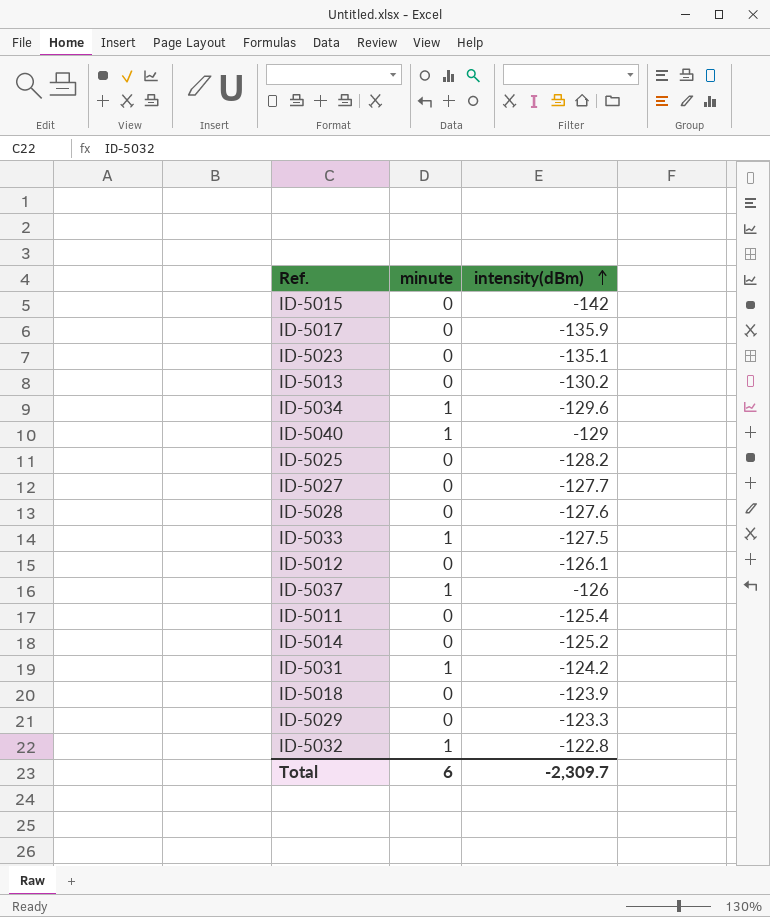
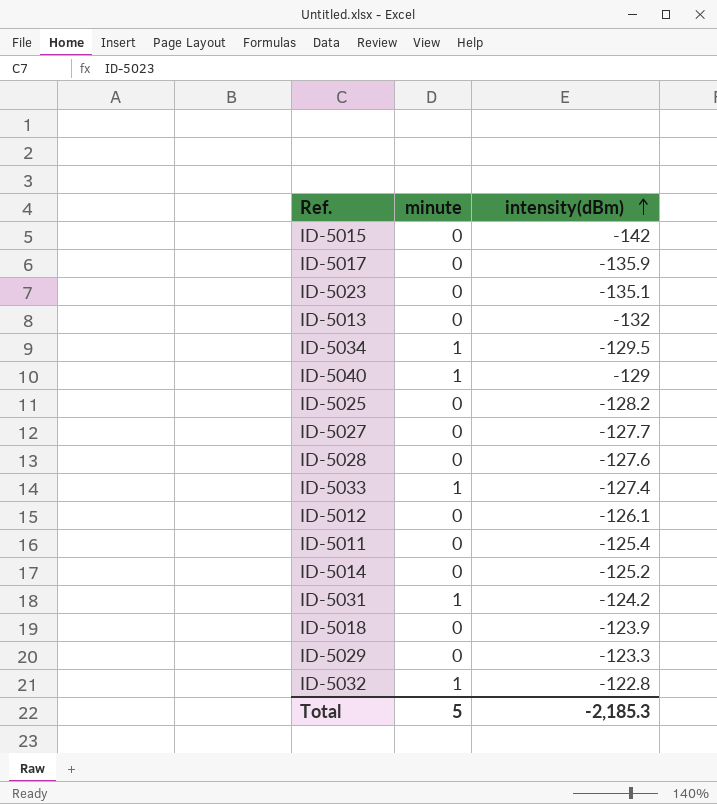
row ID-5037: 1 | -126 -> none
ID-5013 | intensity(dBm): -130.2 -> -132
ID-5034 | intensity(dBm): -129.6 -> -129.5
ID-5033 | intensity(dBm): -127.5 -> -127.4
Total | minute: 6 -> 5
Total | intensity(dBm): -2,309.7 -> -2,185.3

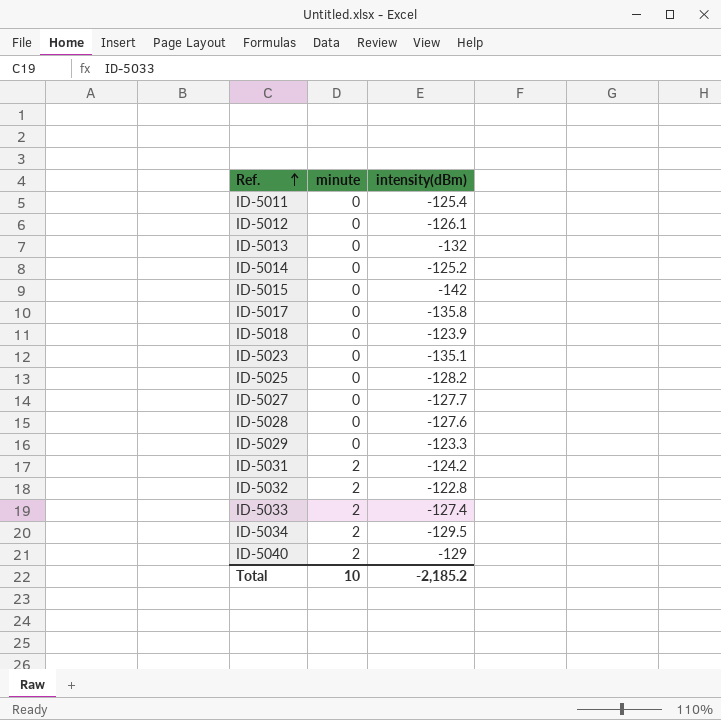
row order: intensity(dBm) ascending -> Ref. ascending
ID-5017 | intensity(dBm): -135.9 -> -135.8
ID-5031 | minute: 1 -> 2
ID-5032 | minute: 1 -> 2
ID-5033 | minute: 1 -> 2
ID-5034 | minute: 1 -> 2
ID-5040 | minute: 1 -> 2
Total | minute: 5 -> 10
Total | intensity(dBm): -2,185.3 -> -2,185.2

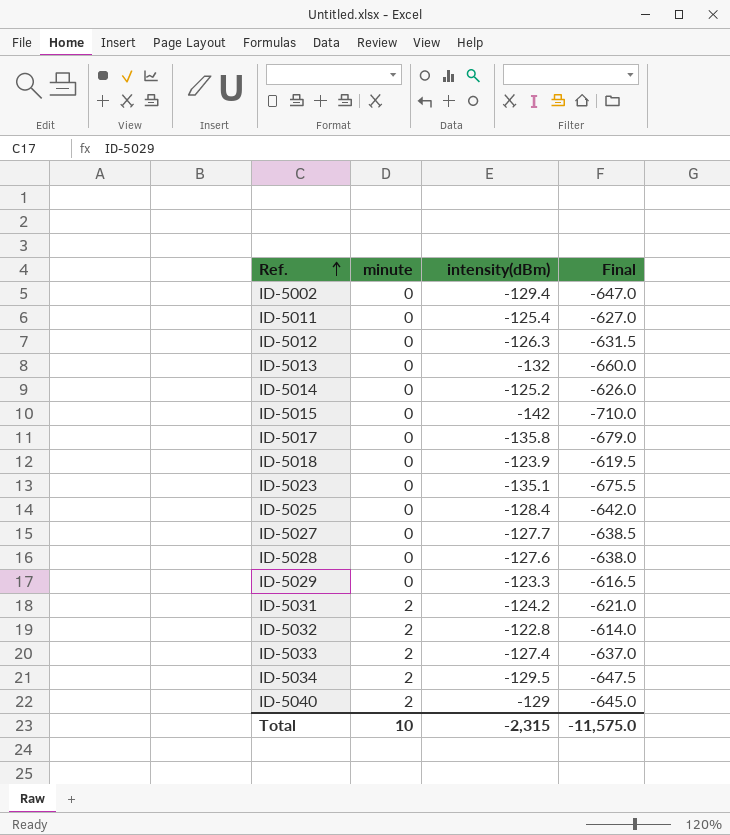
column Final | formula: none -> [intensity(dBm)] * 5
row ID-5002: none -> 0 | -129.4 | -647.0
ID-5012 | intensity(dBm): -126.1 -> -126.3
ID-5025 | intensity(dBm): -128.2 -> -128.4
Total | intensity(dBm): -2,185.2 -> -2,315

